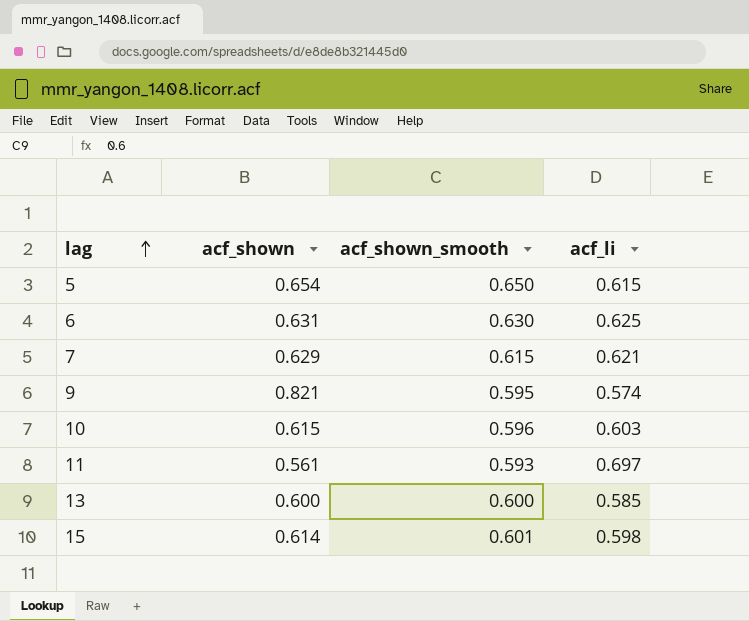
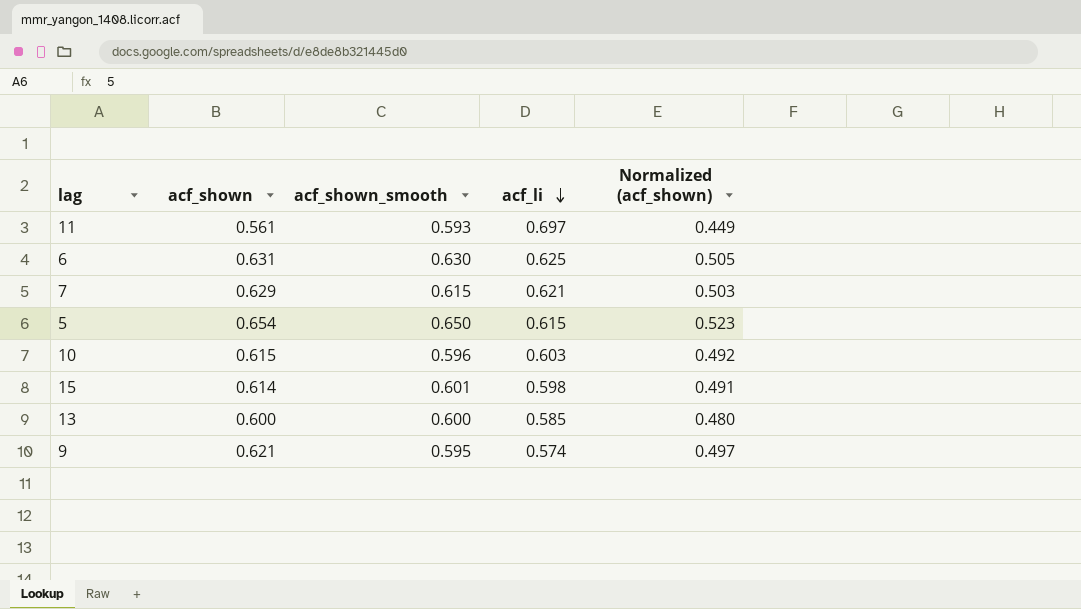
row order: lag ascending -> acf_li descending
column Normalized (acf_shown) | formula: none -> [acf_shown] * 0.8
9 | acf_shown: 0.821 -> 0.621

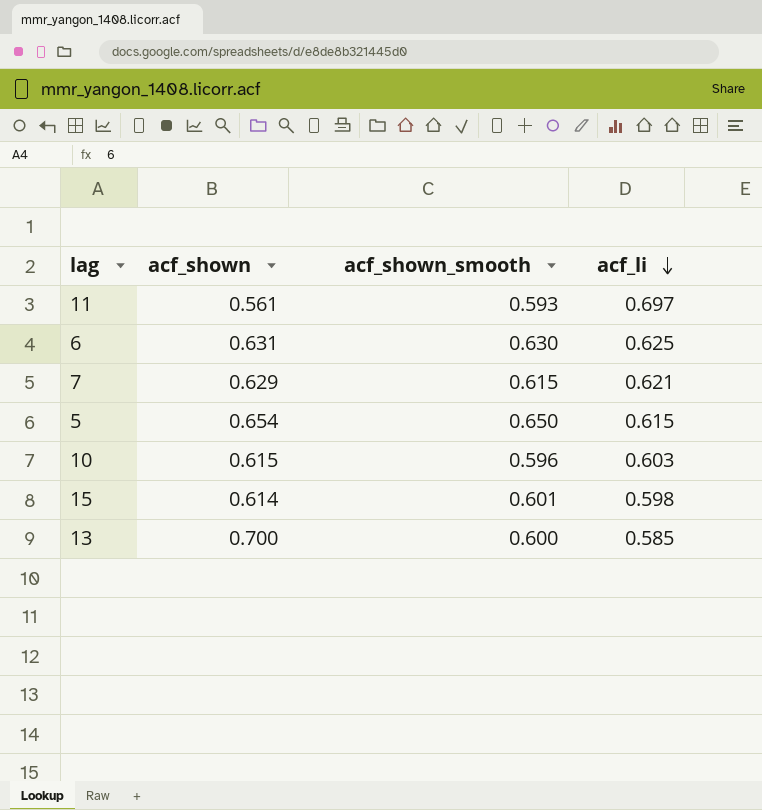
column Normalized (acf_shown) | formula: [acf_shown] * 0.8 -> none
row 9: 0.621 | 0.595 | 0.574 | 0.497 -> none
13 | acf_shown: 0.600 -> 0.700

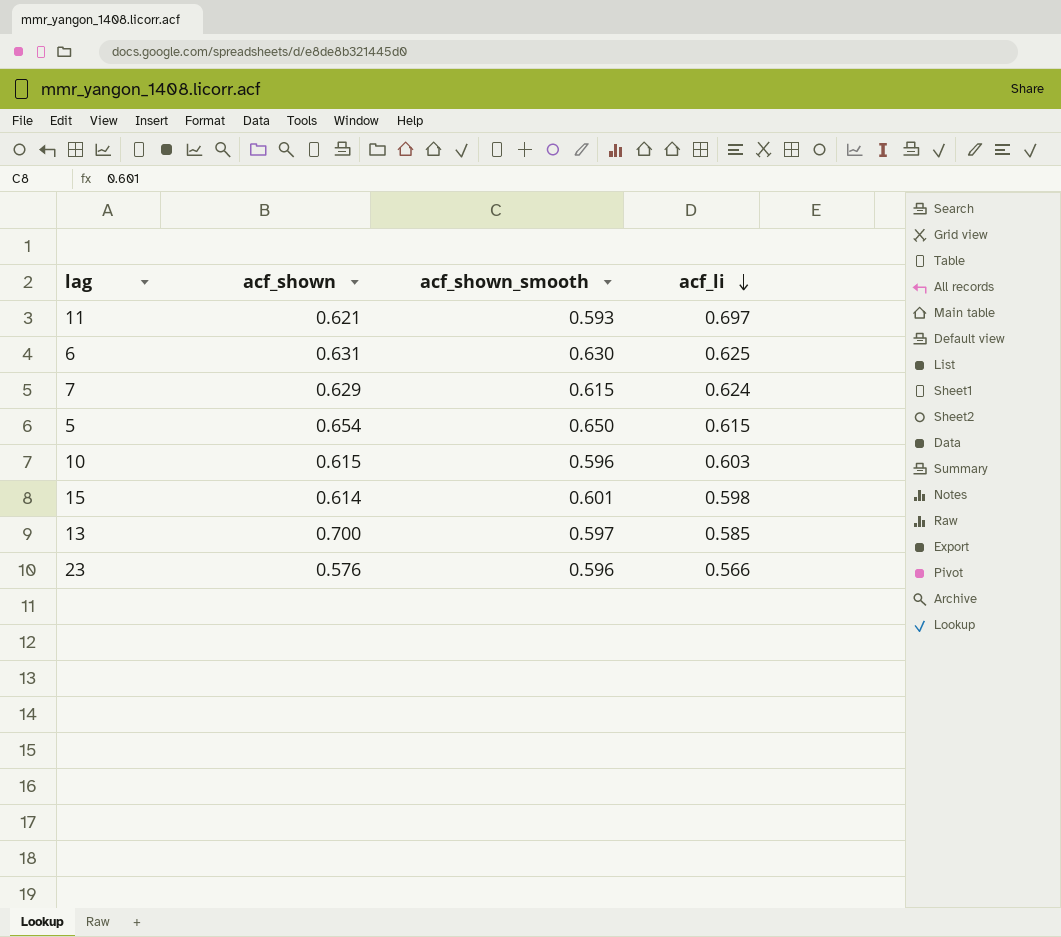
11 | acf_shown: 0.561 -> 0.621
7 | acf_li: 0.621 -> 0.624
13 | acf_shown_smooth: 0.600 -> 0.597
row 23: none -> 0.576 | 0.596 | 0.566

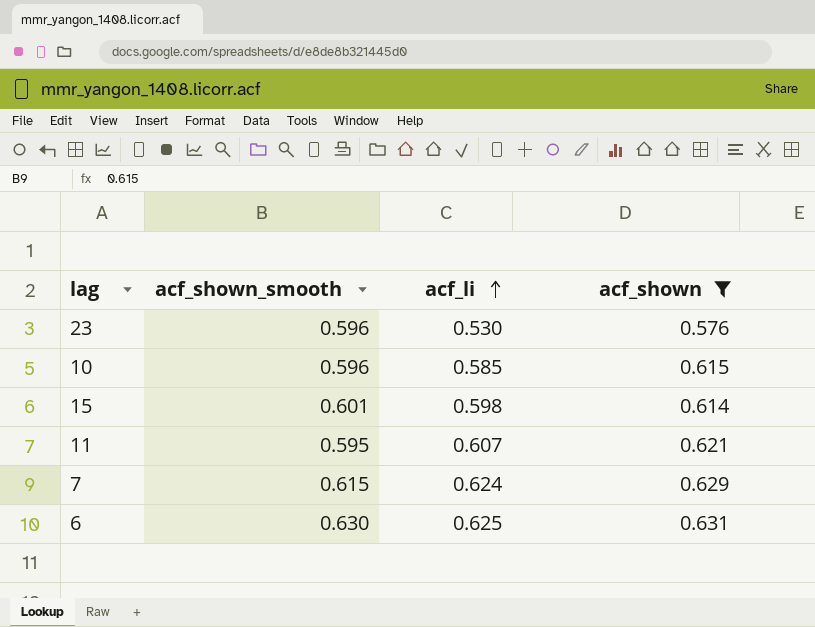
filter: none -> acf_shown <= 0.631
row order: acf_li descending -> acf_li ascending
column acf_shown | position: 2 -> 4
23 | acf_li: 0.566 -> 0.530
10 | acf_li: 0.603 -> 0.585
11 | acf_shown_smooth: 0.593 -> 0.595
11 | acf_li: 0.697 -> 0.607

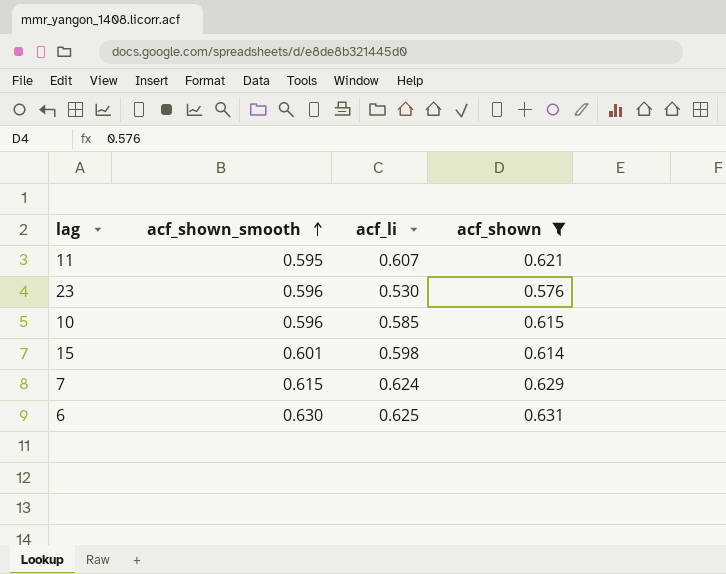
row order: acf_li ascending -> acf_shown_smooth ascending

